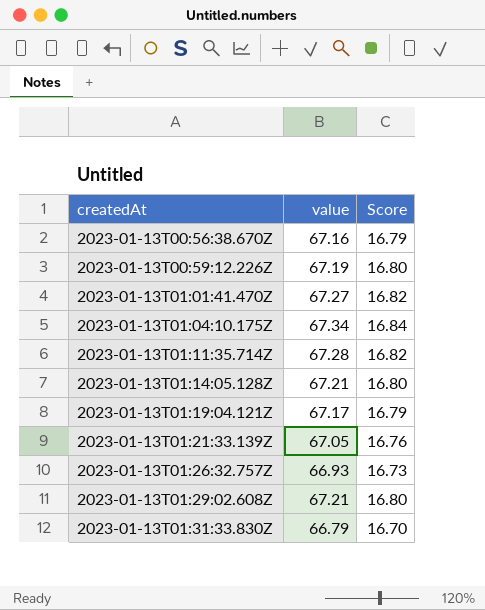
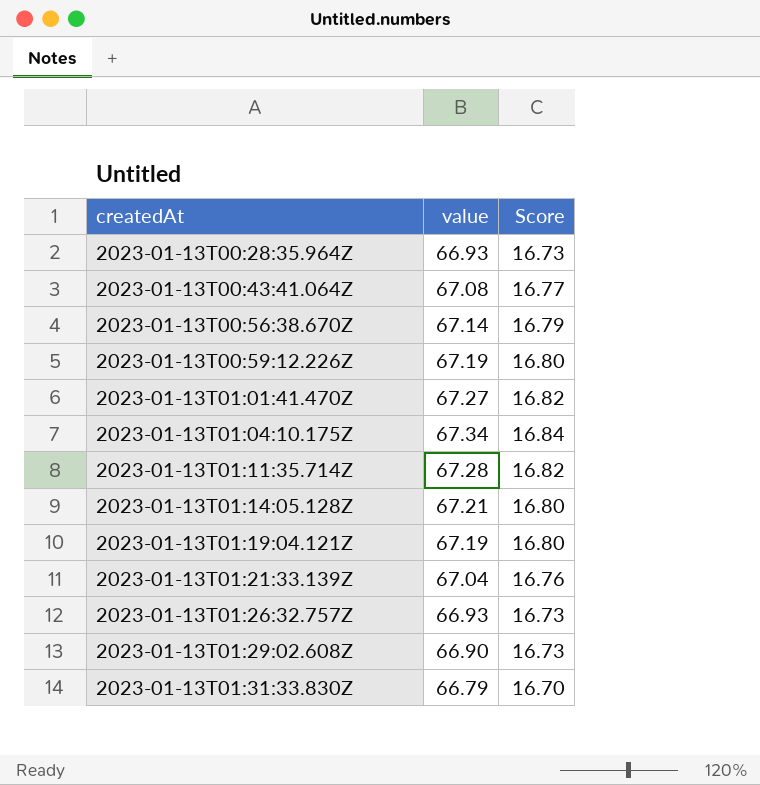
row 2023-01-13T00:28:35.964Z: none -> 66.93 | 16.73
row 2023-01-13T00:43:41.064Z: none -> 67.08 | 16.77
2023-01-13T00:56:38.670Z | value: 67.16 -> 67.14
2023-01-13T01:19:04.121Z | value: 67.17 -> 67.19
2023-01-13T01:19:04.121Z | Score: 16.79 -> 16.80
2023-01-13T01:21:33.139Z | value: 67.05 -> 67.04
2023-01-13T01:29:02.608Z | value: 67.21 -> 66.90
2023-01-13T01:29:02.608Z | Score: 16.80 -> 16.73

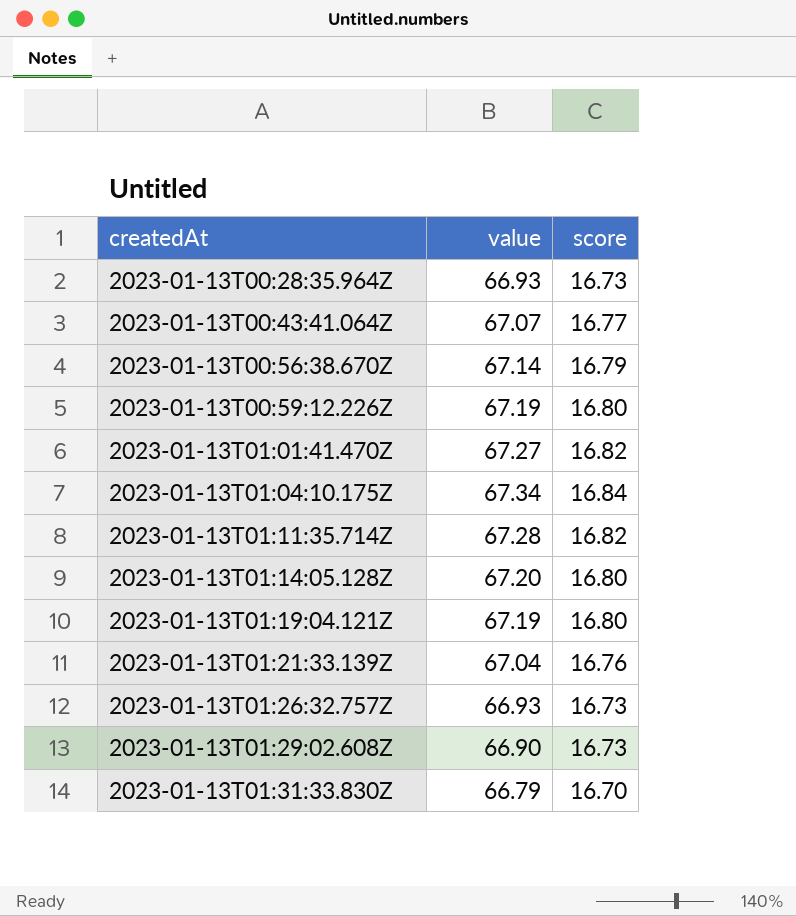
column name: Score -> score
2023-01-13T00:43:41.064Z | value: 67.08 -> 67.07
2023-01-13T01:14:05.128Z | value: 67.21 -> 67.20

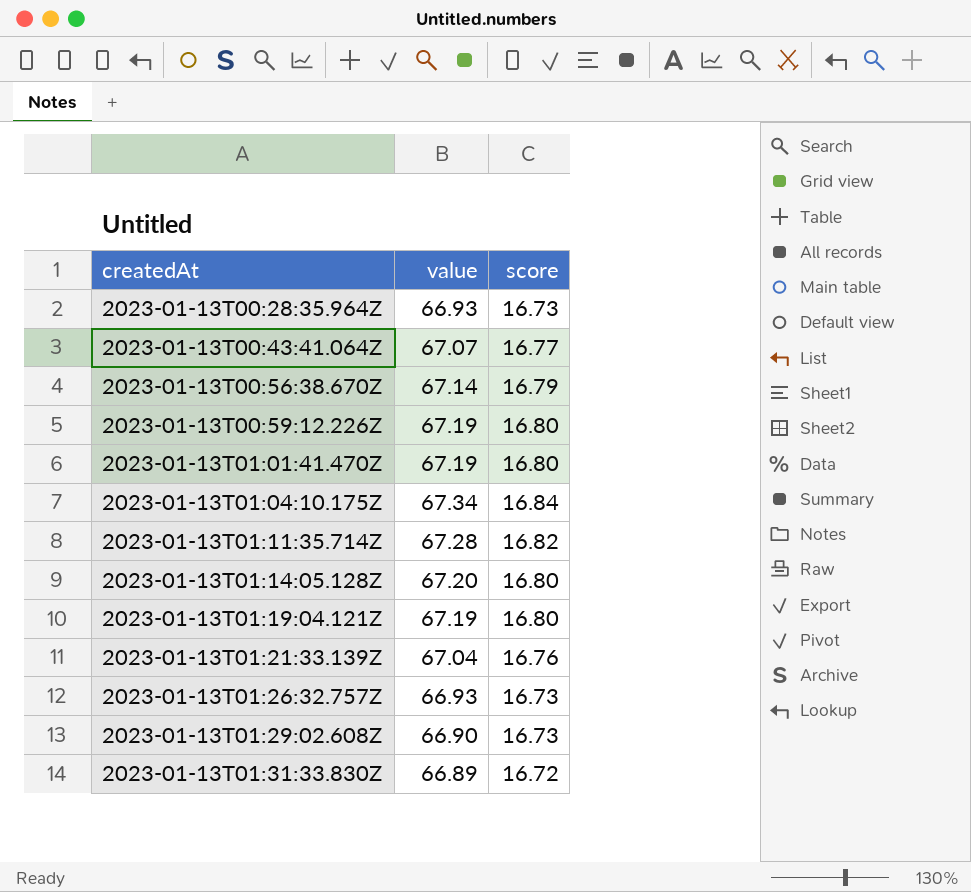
2023-01-13T01:01:41.470Z | value: 67.27 -> 67.19
2023-01-13T01:01:41.470Z | score: 16.82 -> 16.80
2023-01-13T01:31:33.830Z | value: 66.79 -> 66.89
2023-01-13T01:31:33.830Z | score: 16.70 -> 16.72

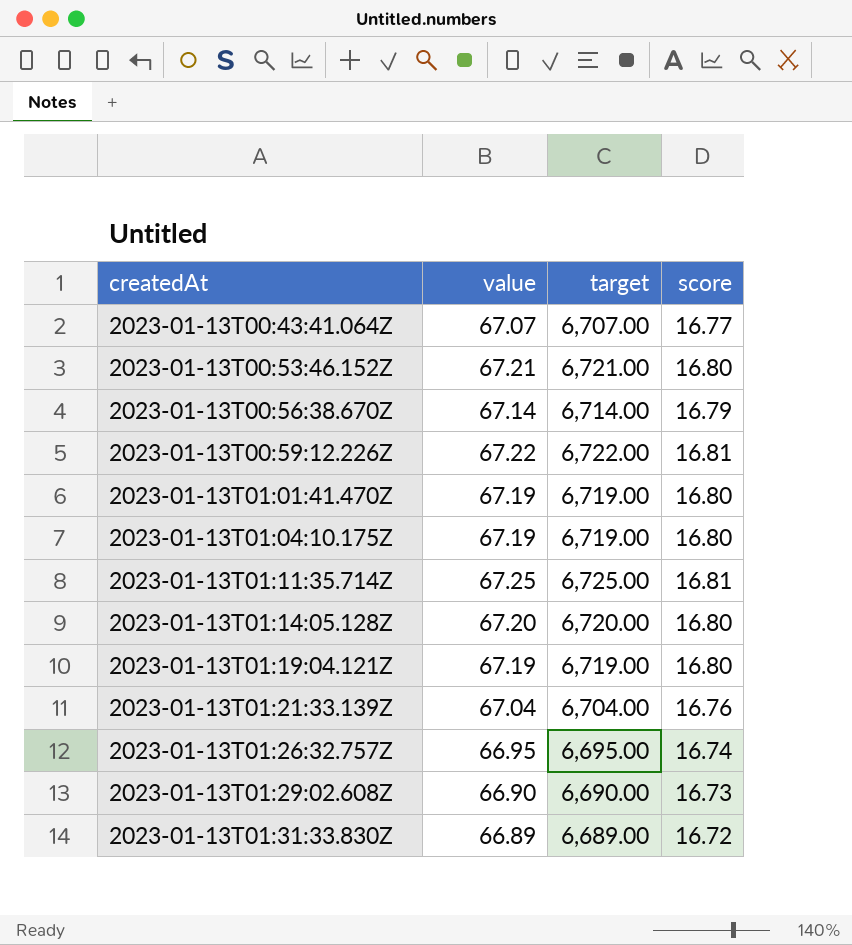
column target | formula: none -> [value] * 100
row 2023-01-13T00:28:35.964Z: 66.93 | 16.73 -> none
row 2023-01-13T00:53:46.152Z: none -> 67.21 | 6,721.00 | 16.80
2023-01-13T00:59:12.226Z | value: 67.19 -> 67.22
2023-01-13T00:59:12.226Z | score: 16.80 -> 16.81
2023-01-13T01:04:10.175Z | value: 67.34 -> 67.19
2023-01-13T01:04:10.175Z | score: 16.84 -> 16.80
2023-01-13T01:11:35.714Z | value: 67.28 -> 67.25
2023-01-13T01:11:35.714Z | score: 16.82 -> 16.81
2023-01-13T01:26:32.757Z | value: 66.93 -> 66.95
2023-01-13T01:26:32.757Z | score: 16.73 -> 16.74

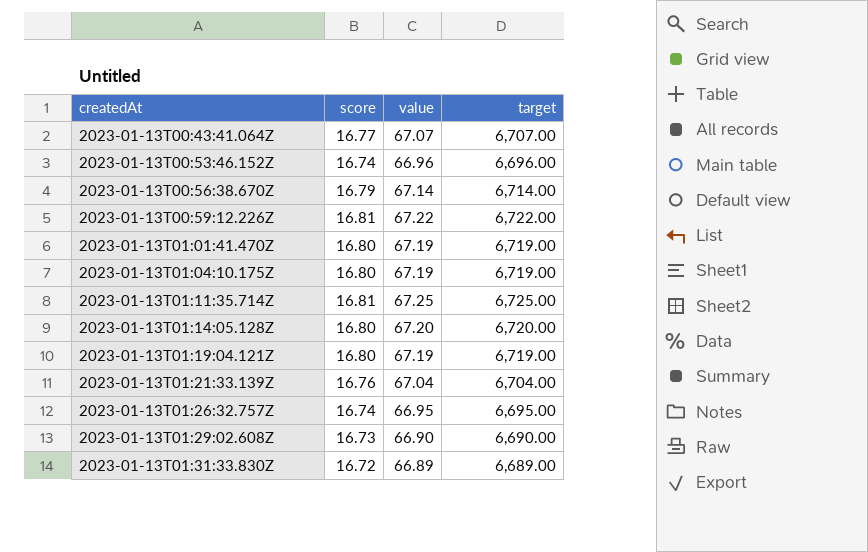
column score | position: 4 -> 2
2023-01-13T00:53:46.152Z | score: 16.80 -> 16.74
2023-01-13T00:53:46.152Z | value: 67.21 -> 66.96
2023-01-13T00:53:46.152Z | target: 6,721.00 -> 6,696.00

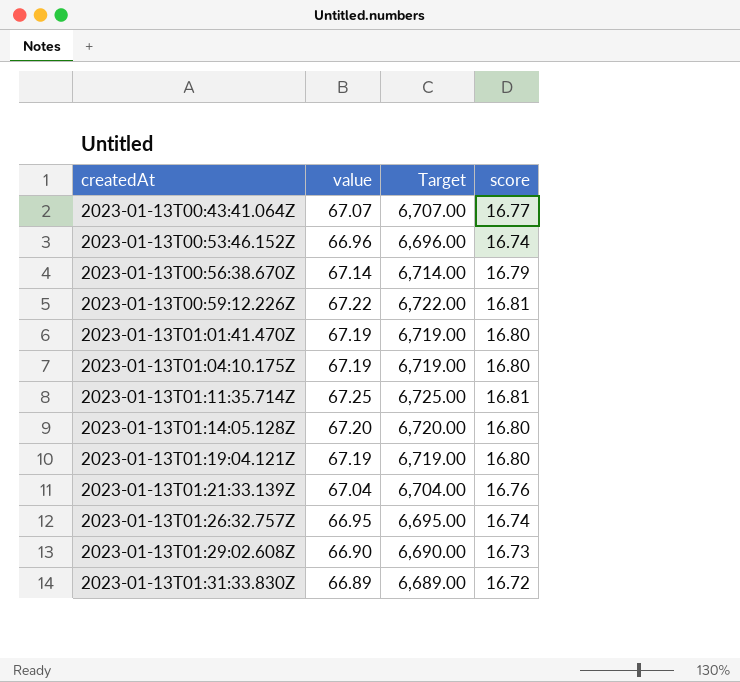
column name: target -> Target
column score | position: 2 -> 4

